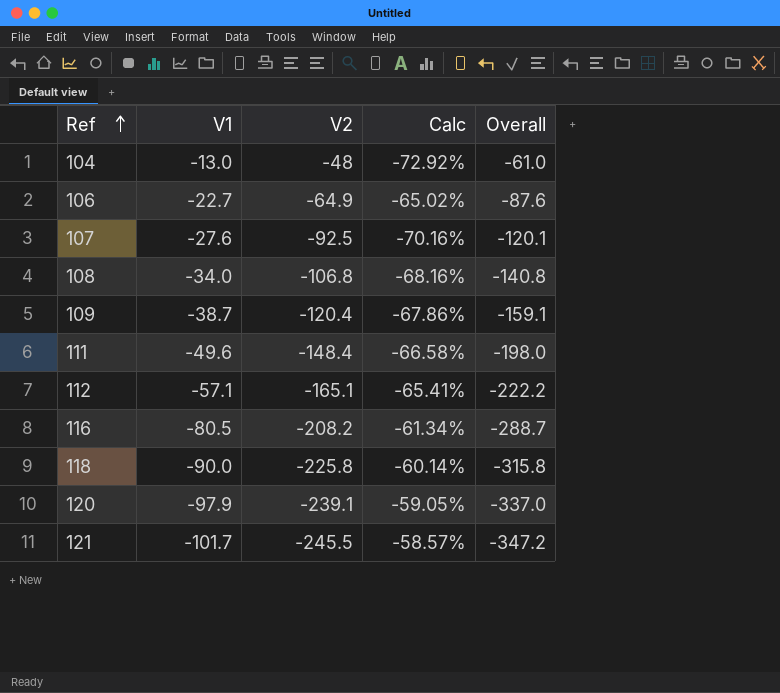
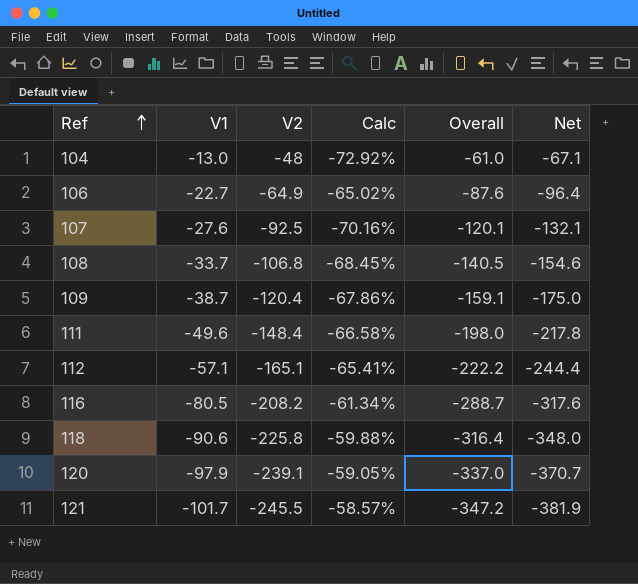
column Net | formula: none -> [Overall] * 1.1
108 | V1: -34.0 -> -33.7
108 | Calc: -68.16% -> -68.45%
108 | Overall: -140.8 -> -140.5
118 | V1: -90.0 -> -90.6
118 | Calc: -60.14% -> -59.88%
118 | Overall: -315.8 -> -316.4

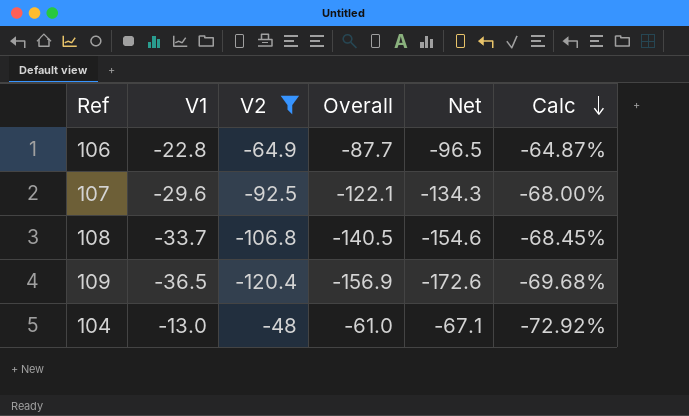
filter: none -> V2 >= -120.4
row order: Ref ascending -> Calc descending
column Calc | position: 4 -> 6
106 | V1: -22.7 -> -22.8
106 | Overall: -87.6 -> -87.7
106 | Net: -96.4 -> -96.5
106 | Calc: -65.02% -> -64.87%
107 | V1: -27.6 -> -29.6
107 | Overall: -120.1 -> -122.1
107 | Net: -132.1 -> -134.3
107 | Calc: -70.16% -> -68.00%
109 | V1: -38.7 -> -36.5
109 | Overall: -159.1 -> -156.9
109 | Net: -175.0 -> -172.6
109 | Calc: -67.86% -> -69.68%

